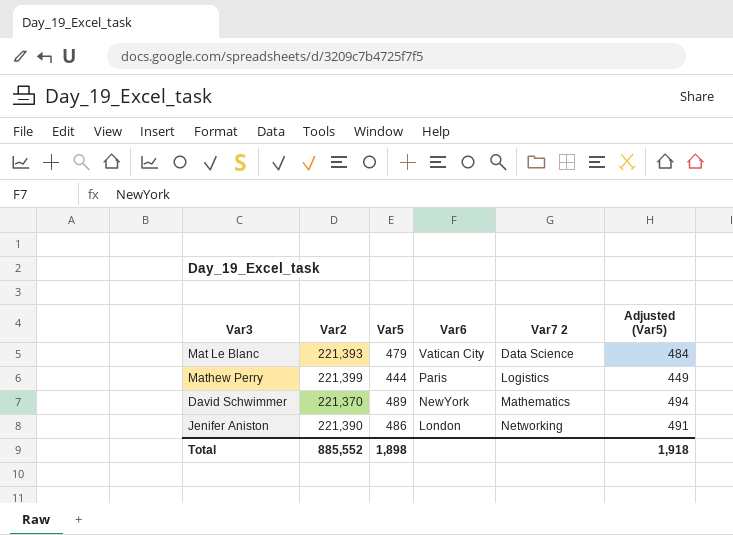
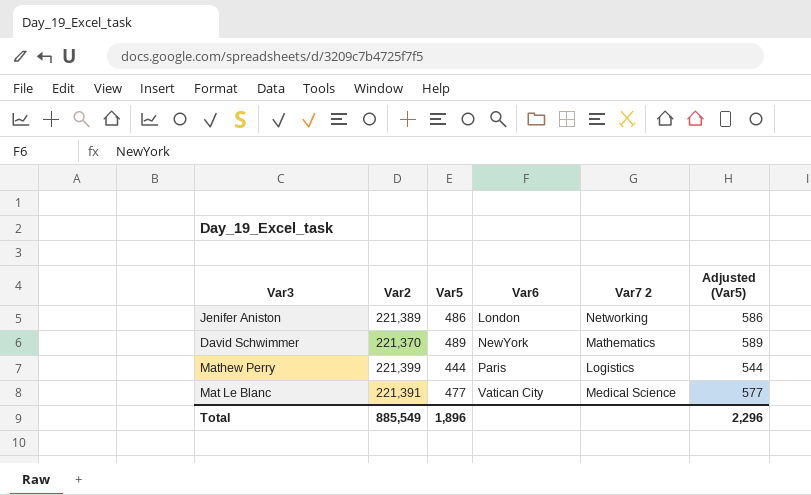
row order: Var6 descending -> Var6 ascending
column Adjusted (Var5) | formula: [Var5] + 5 -> [Var5] + 100
Jenifer Aniston | Var2: 221,390 -> 221,389
Mat Le Blanc | Var2: 221,393 -> 221,391
Mat Le Blanc | Var5: 479 -> 477
Mat Le Blanc | Var7 2: Data Science -> Medical Science
Total | Var2: 885,552 -> 885,549
Total | Var5: 1,898 -> 1,896
Total | Adjusted (Var5): 1,918 -> 2,296

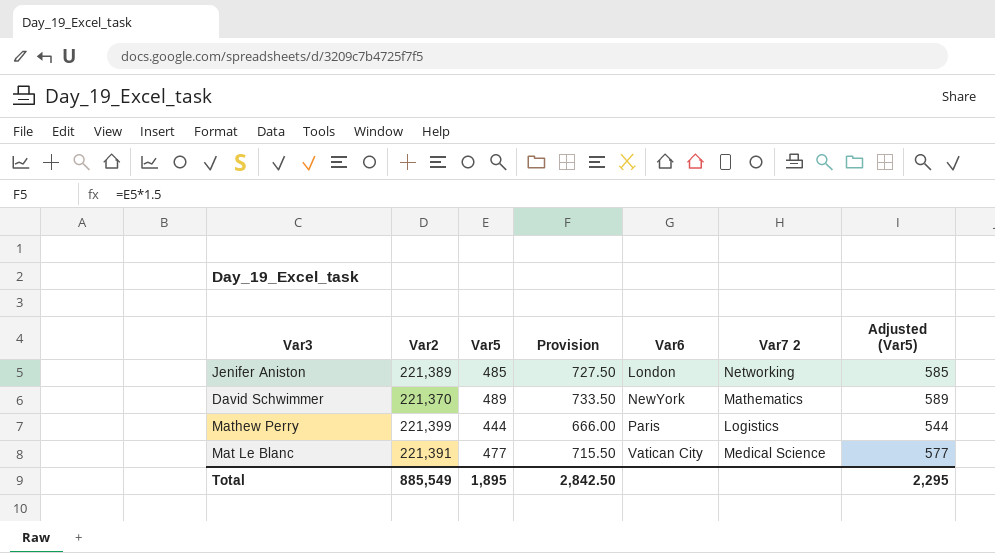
column Provision | formula: none -> [Var5] * 1.5
Jenifer Aniston | Var5: 486 -> 485
Jenifer Aniston | Adjusted (Var5): 586 -> 585
Total | Var5: 1,896 -> 1,895
Total | Adjusted (Var5): 2,296 -> 2,295

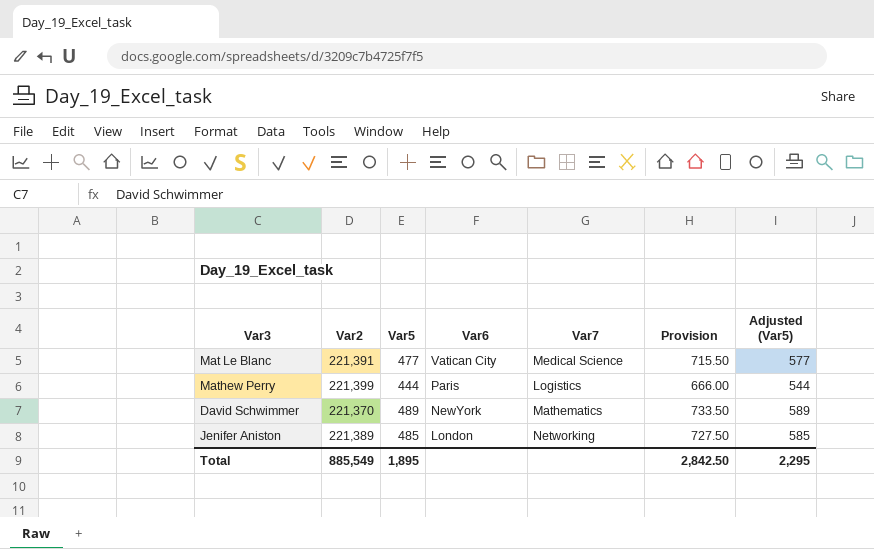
row order: Var6 ascending -> Var6 descending
column name: Var7 2 -> Var7
column Provision | position: 4 -> 6

